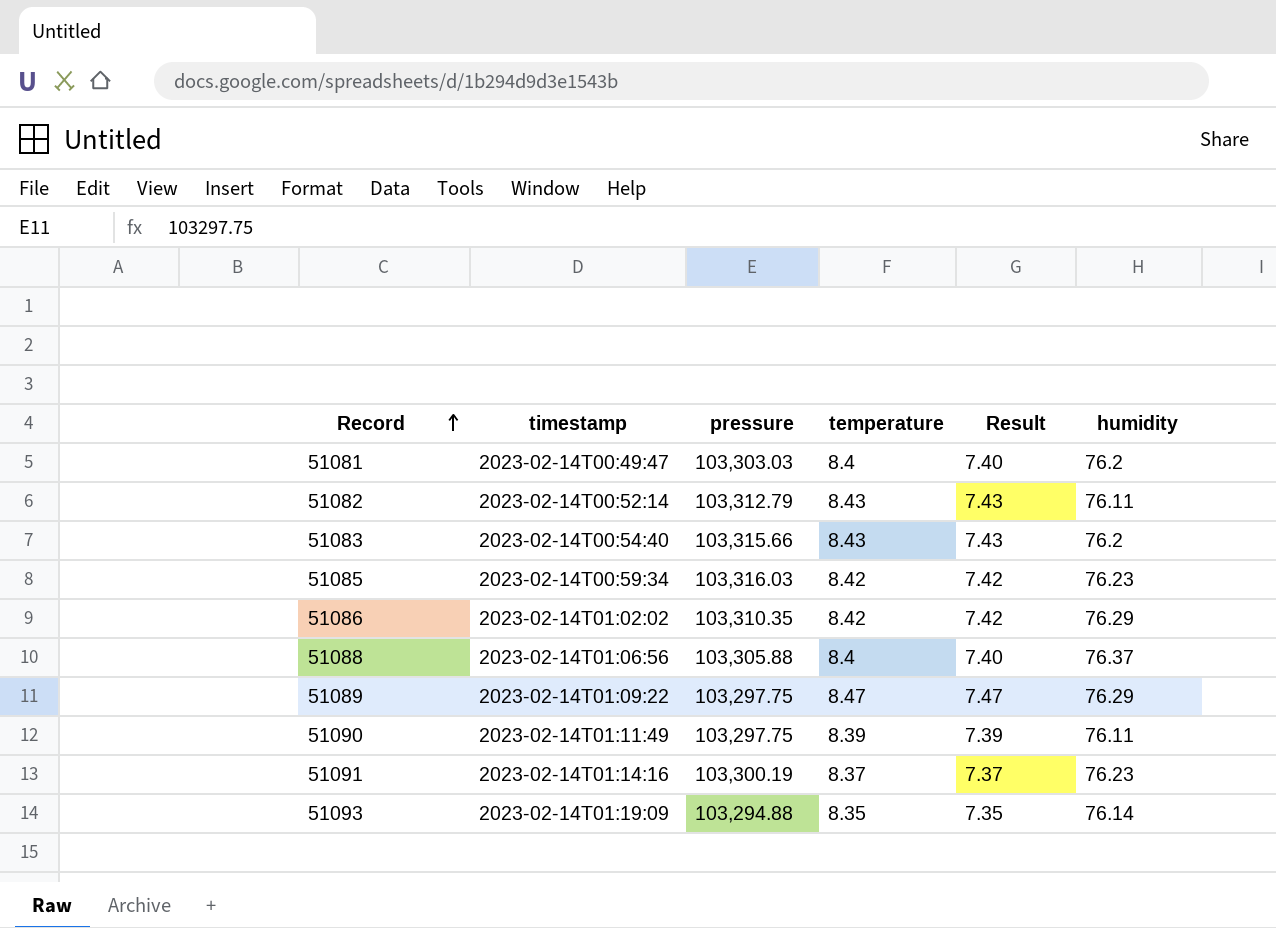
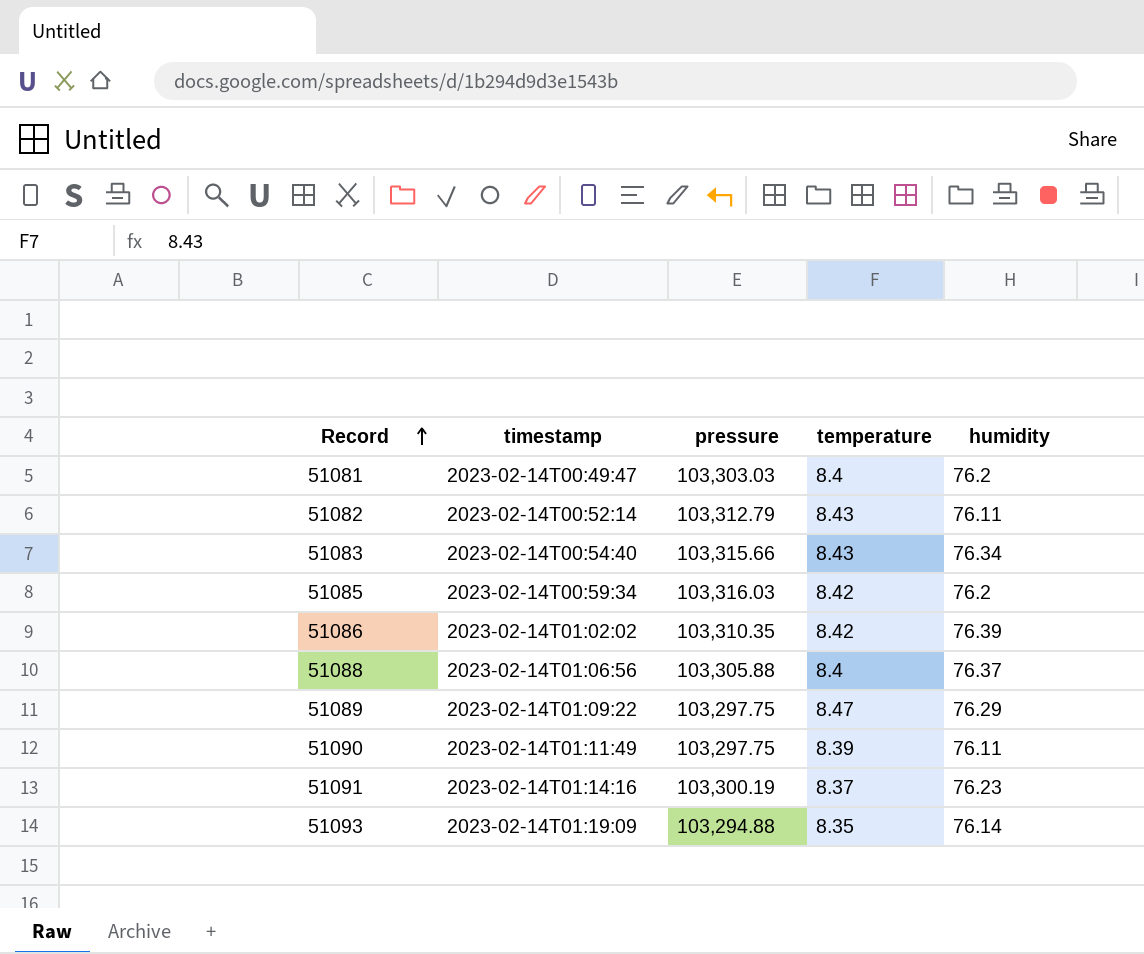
column Result | formula: [temperature] - 1 -> none
51083 | humidity: 76.2 -> 76.34
51085 | humidity: 76.23 -> 76.2
51086 | humidity: 76.29 -> 76.39

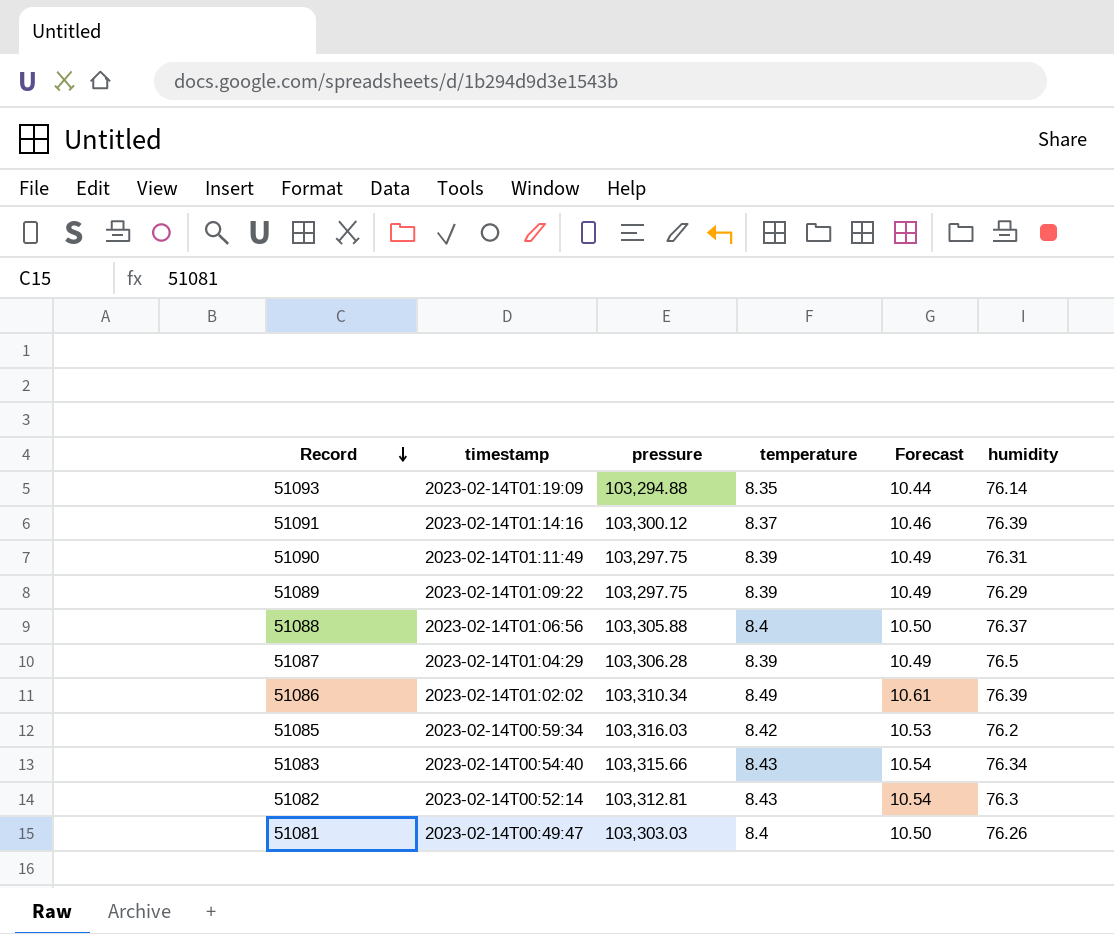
row order: Record ascending -> Record descending
column Forecast | formula: none -> [temperature] * 1.25
51091 | pressure: 103,300.19 -> 103,300.12
51091 | humidity: 76.23 -> 76.39
51090 | humidity: 76.11 -> 76.31
51089 | temperature: 8.47 -> 8.39
row 51087: none -> 2023-02-14T01:04:29 | 103,306.28 | 8.39 | 10.49 | 76.5
51086 | pressure: 103,310.35 -> 103,310.34
51086 | temperature: 8.42 -> 8.49
51082 | pressure: 103,312.79 -> 103,312.81
51082 | humidity: 76.11 -> 76.3
51081 | humidity: 76.2 -> 76.26

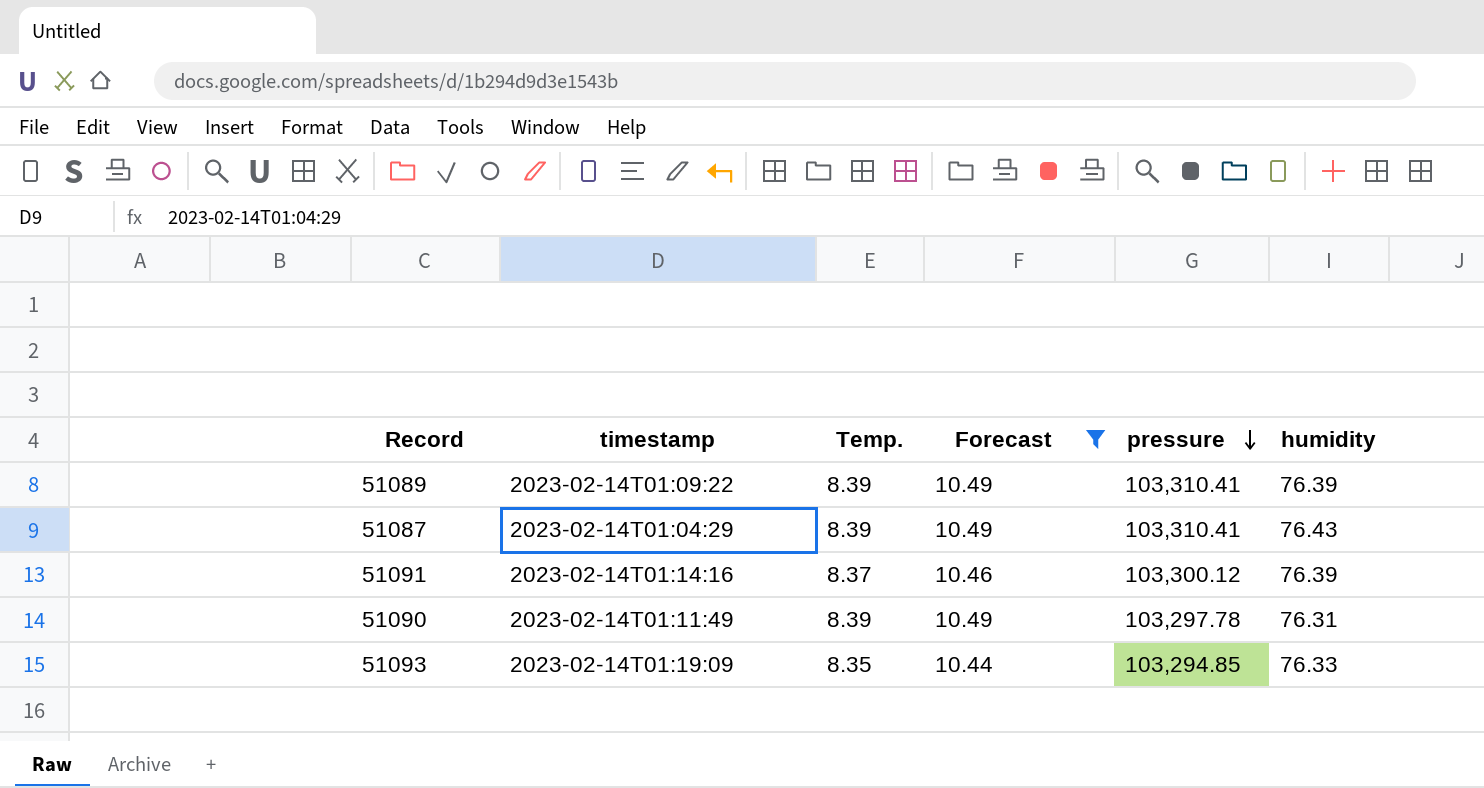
filter: none -> Forecast <= 10.49
row order: Record descending -> pressure descending
column name: temperature -> Temp.
column pressure | position: 3 -> 5
51089 | pressure: 103,297.75 -> 103,310.41
51089 | humidity: 76.29 -> 76.39
51087 | pressure: 103,306.28 -> 103,310.41
51087 | humidity: 76.5 -> 76.43
51090 | pressure: 103,297.75 -> 103,297.78
51093 | pressure: 103,294.88 -> 103,294.85
51093 | humidity: 76.14 -> 76.33

